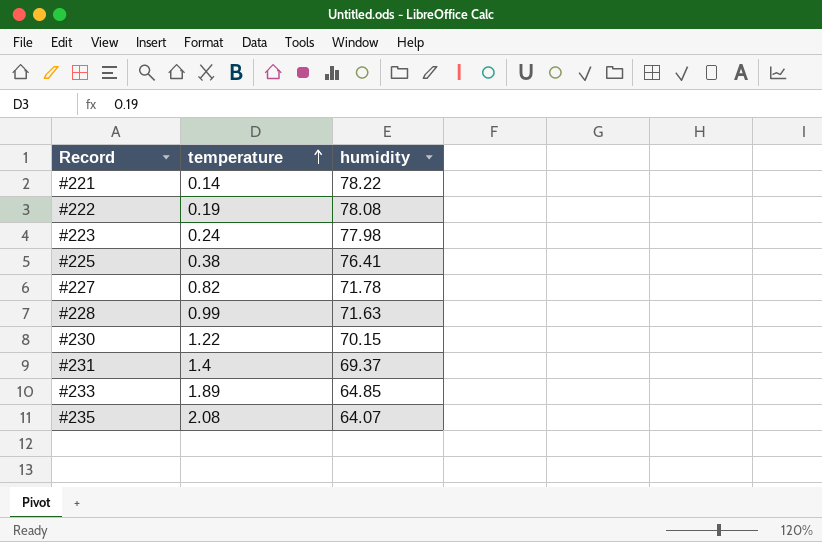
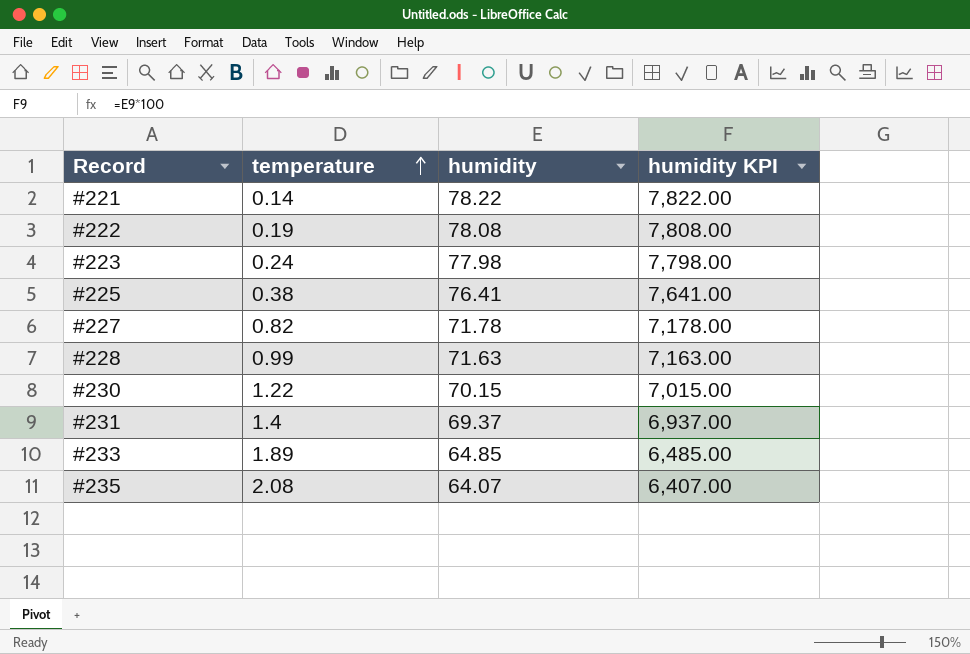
column humidity KPI | formula: none -> [humidity] * 100

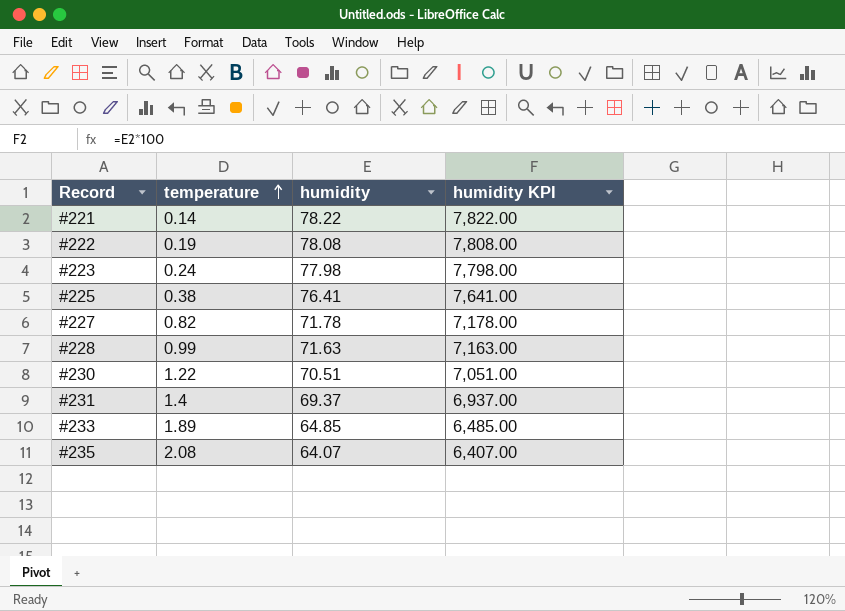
#230 | humidity: 70.15 -> 70.51
#230 | humidity KPI: 7,015.00 -> 7,051.00

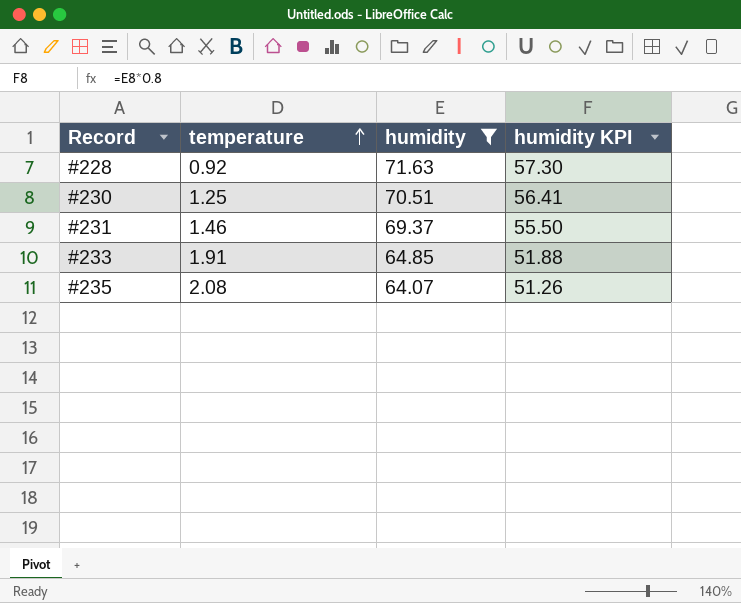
filter: none -> humidity <= 71.63
column humidity KPI | formula: [humidity] * 100 -> [humidity] * 0.8
#228 | temperature: 0.99 -> 0.92
#230 | temperature: 1.22 -> 1.25
#231 | temperature: 1.4 -> 1.46
#233 | temperature: 1.89 -> 1.91

